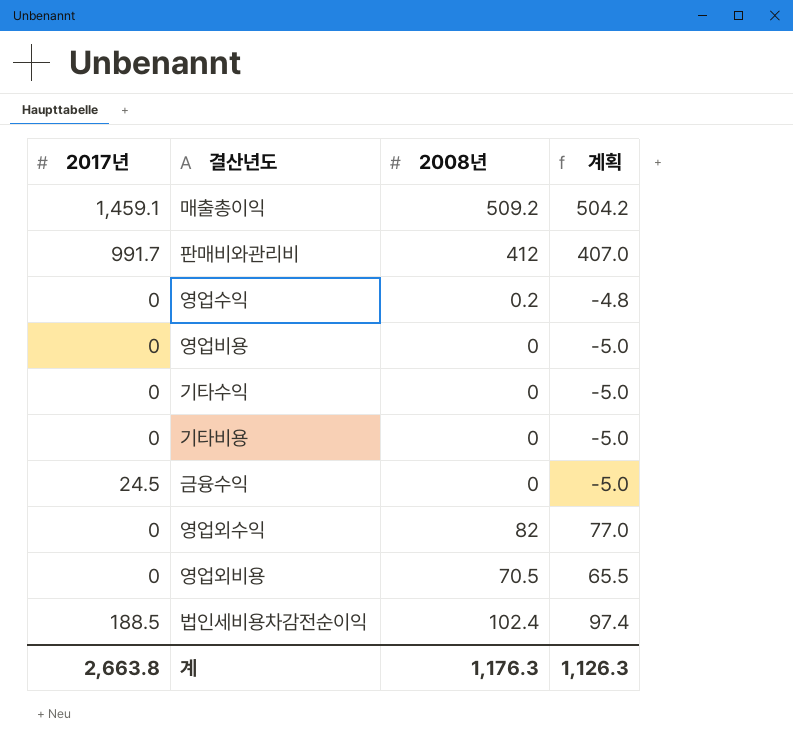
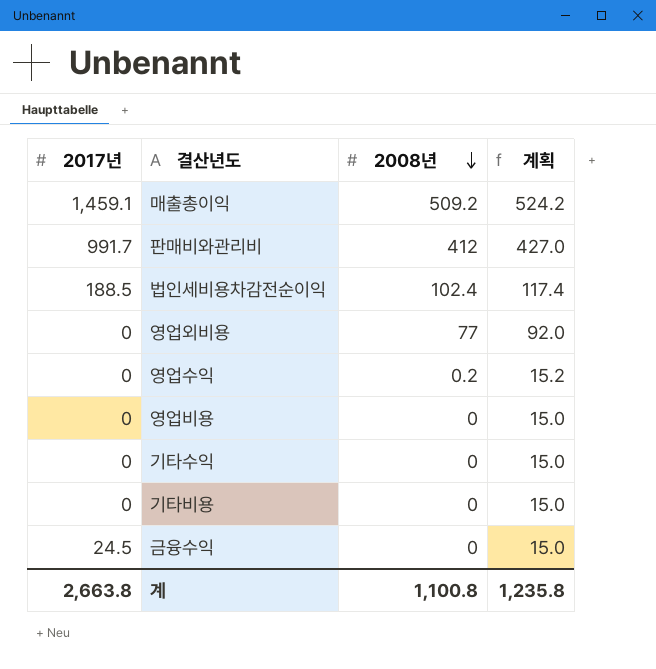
row order: none -> 2008년 descending
column 계획 | formula: [2008년] - 5 -> [2008년] + 15
row 영업외수익: 0 | 82 | 77.0 -> none
영업외비용 | 2008년: 70.5 -> 77
계 | 2008년: 1,176.3 -> 1,100.8
계 | 계획: 1,126.3 -> 1,235.8

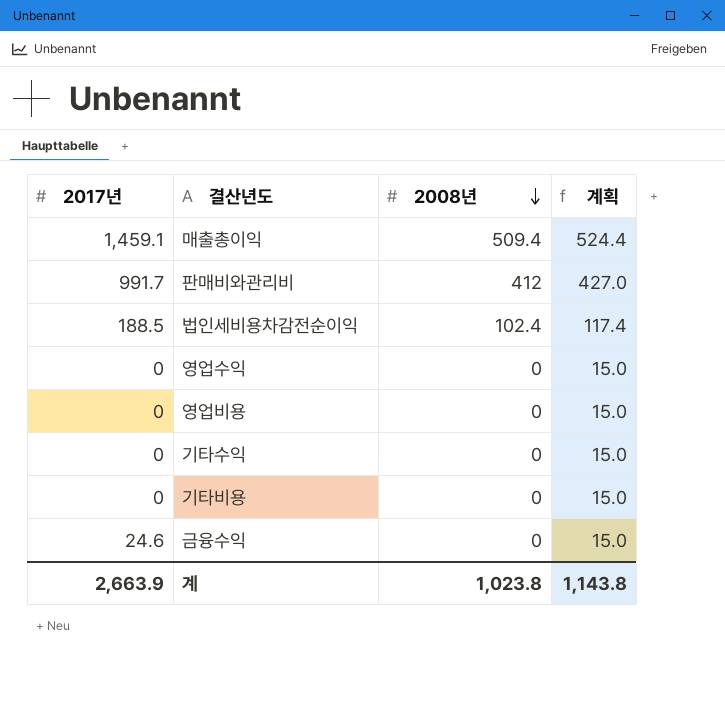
row 영업외비용: 0 | 77 | 92.0 -> none
매출총이익 | 2008년: 509.2 -> 509.4
매출총이익 | 계획: 524.2 -> 524.4
영업수익 | 2008년: 0.2 -> 0
영업수익 | 계획: 15.2 -> 15.0
금융수익 | 2017년: 24.5 -> 24.6
계 | 2017년: 2,663.8 -> 2,663.9
계 | 2008년: 1,100.8 -> 1,023.8
계 | 계획: 1,235.8 -> 1,143.8

